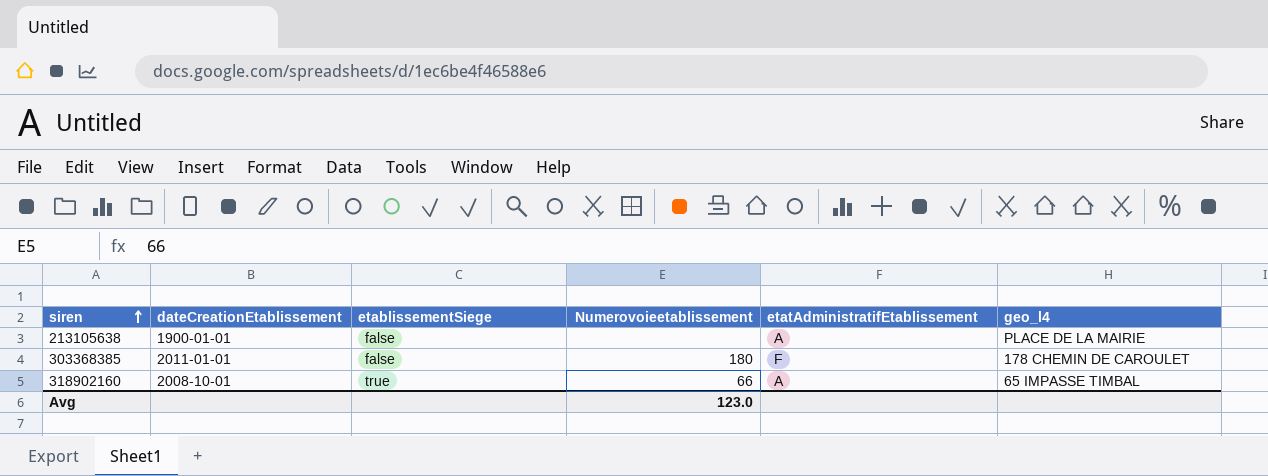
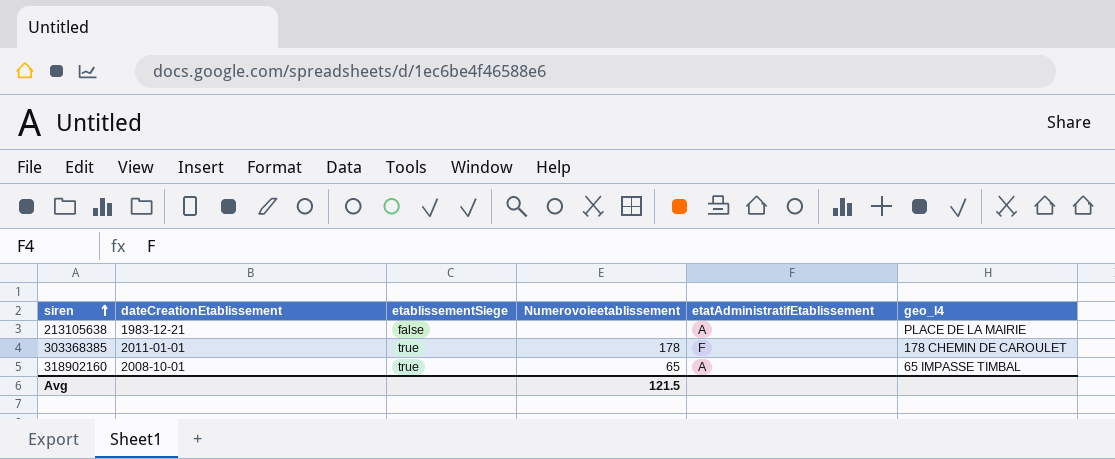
213105638 | dateCreationEtablissement: 1900-01-01 -> 1983-12-21
303368385 | etablissementSiege: false -> true
303368385 | Numerovoieetablissement: 180 -> 178
318902160 | Numerovoieetablissement: 66 -> 65
Avg | Numerovoieetablissement: 123.0 -> 121.5

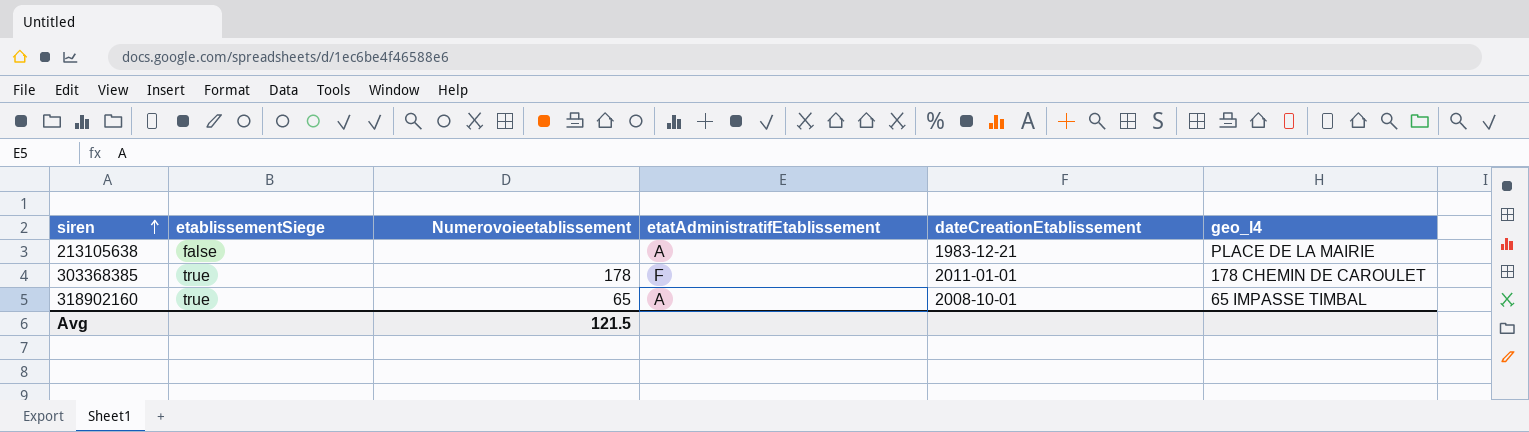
column dateCreationEtablissement | position: 2 -> 5

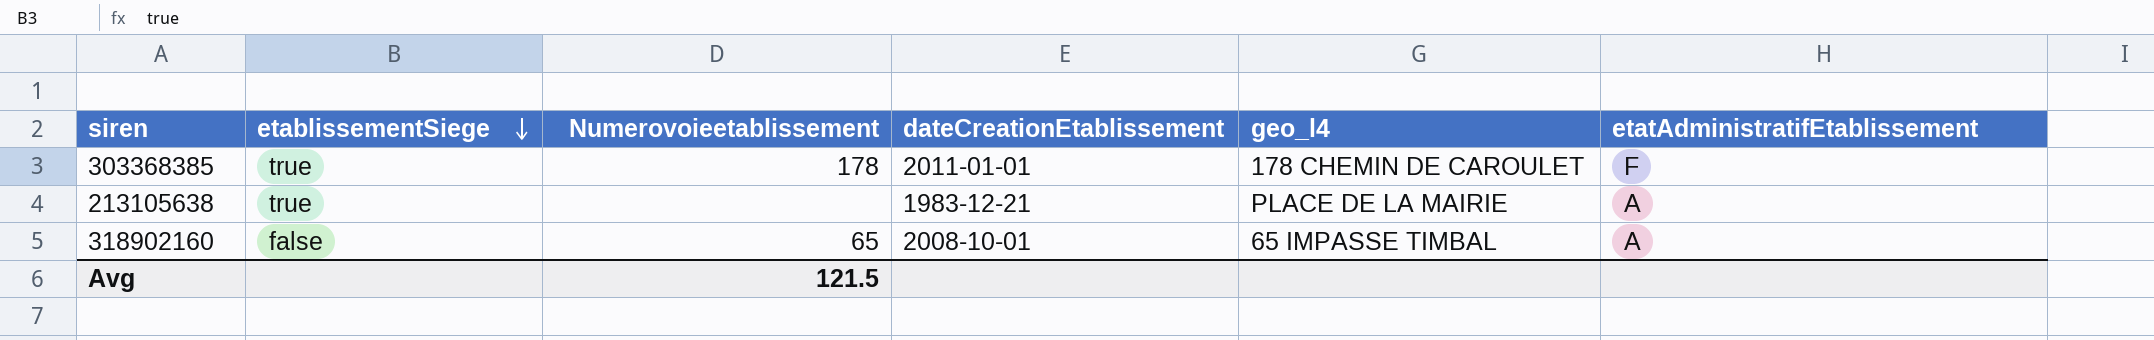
row order: siren ascending -> etablissementSiege descending
column etatAdministratifEtablissement | position: 4 -> 6
213105638 | etablissementSiege: false -> true
318902160 | etablissementSiege: true -> false

